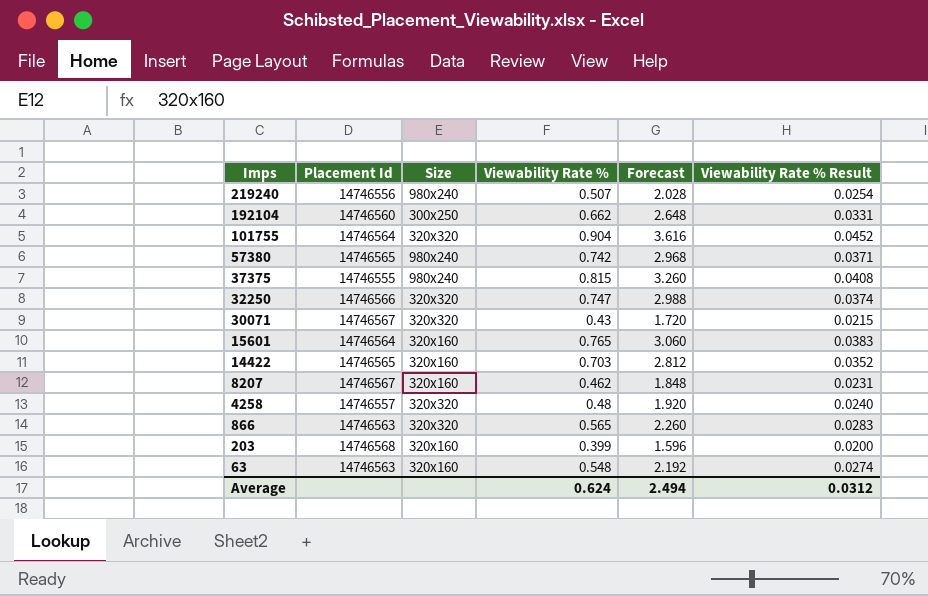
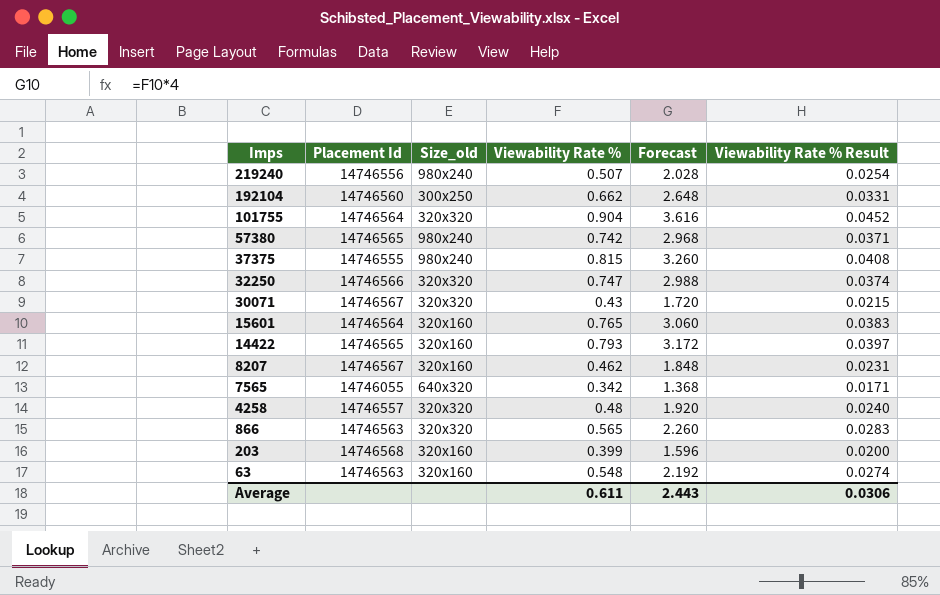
column name: Size -> Size_old
14422 | Viewability Rate %: 0.703 -> 0.793
14422 | Forecast: 2.812 -> 3.172
14422 | Viewability Rate % Result: 0.0352 -> 0.0397
row 7565: none -> 14746055 | 640x320 | 0.342 | 1.368 | 0.0171
Average | Viewability Rate %: 0.624 -> 0.611
Average | Forecast: 2.494 -> 2.443
Average | Viewability Rate % Result: 0.0312 -> 0.0306

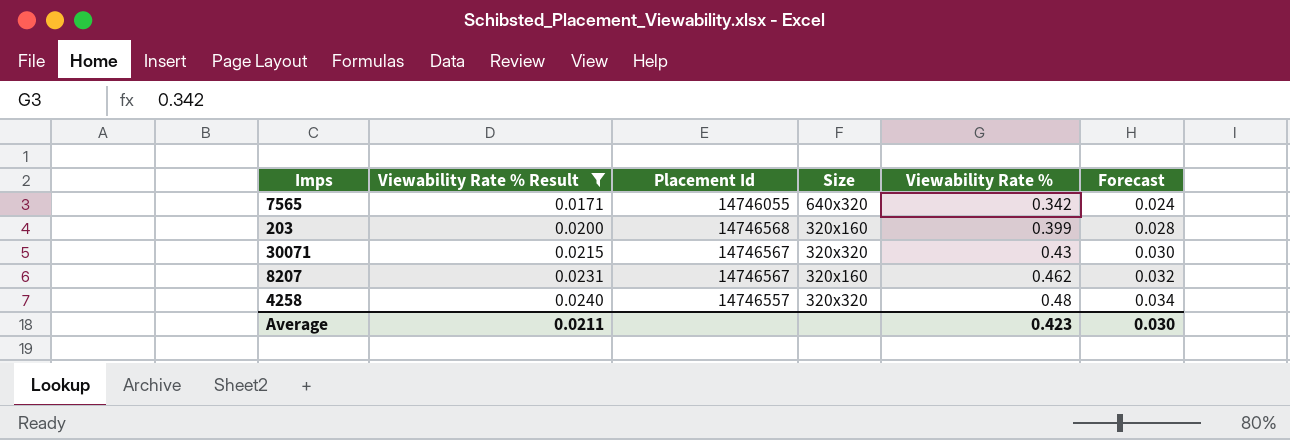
filter: none -> Viewability Rate % Result <= 0.0240
row order: Imps descending -> Viewability Rate % Result ascending
column Viewability Rate % Result | position: 6 -> 2
column name: Size_old -> Size
column Forecast | formula: [Viewability Rate %] * 4 -> [Viewability Rate %] * 0.07
Average | Viewability Rate % Result: 0.0306 -> 0.0211
Average | Viewability Rate %: 0.611 -> 0.423
Average | Forecast: 2.443 -> 0.030

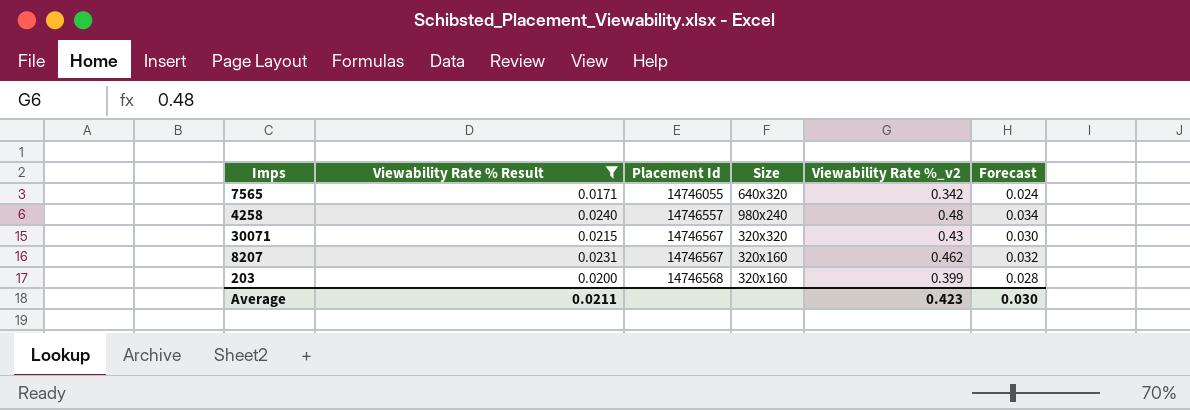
row order: Viewability Rate % Result ascending -> Placement Id ascending
column name: Viewability Rate % -> Viewability Rate %_v2
4258 | Size: 320x320 -> 980x240

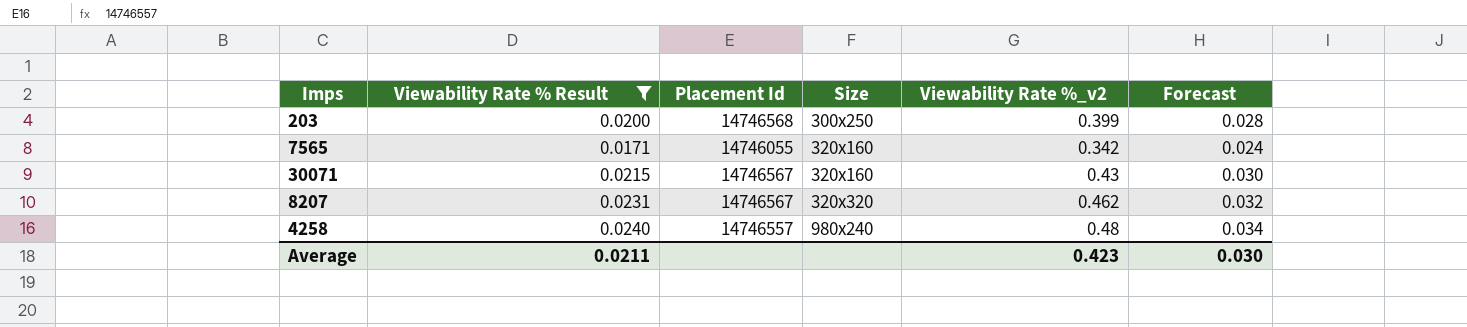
row order: Placement Id ascending -> Size ascending
203 | Size: 320x160 -> 300x250
7565 | Size: 640x320 -> 320x160
30071 | Size: 320x320 -> 320x160
8207 | Size: 320x160 -> 320x320

